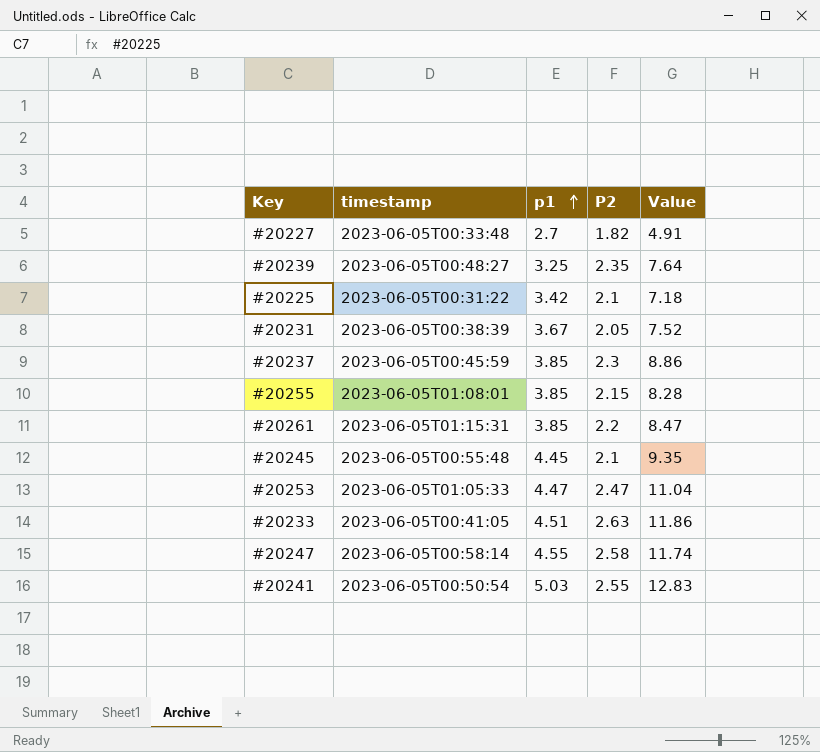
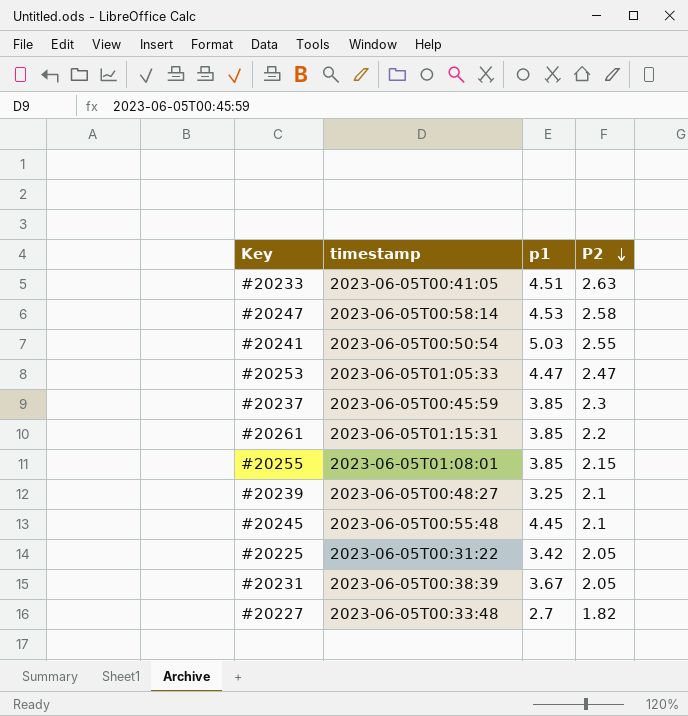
row order: p1 ascending -> P2 descending
column Value | formula: [p1] * [P2] -> none
#20247 | p1: 4.55 -> 4.53
#20239 | P2: 2.35 -> 2.1
#20225 | P2: 2.1 -> 2.05

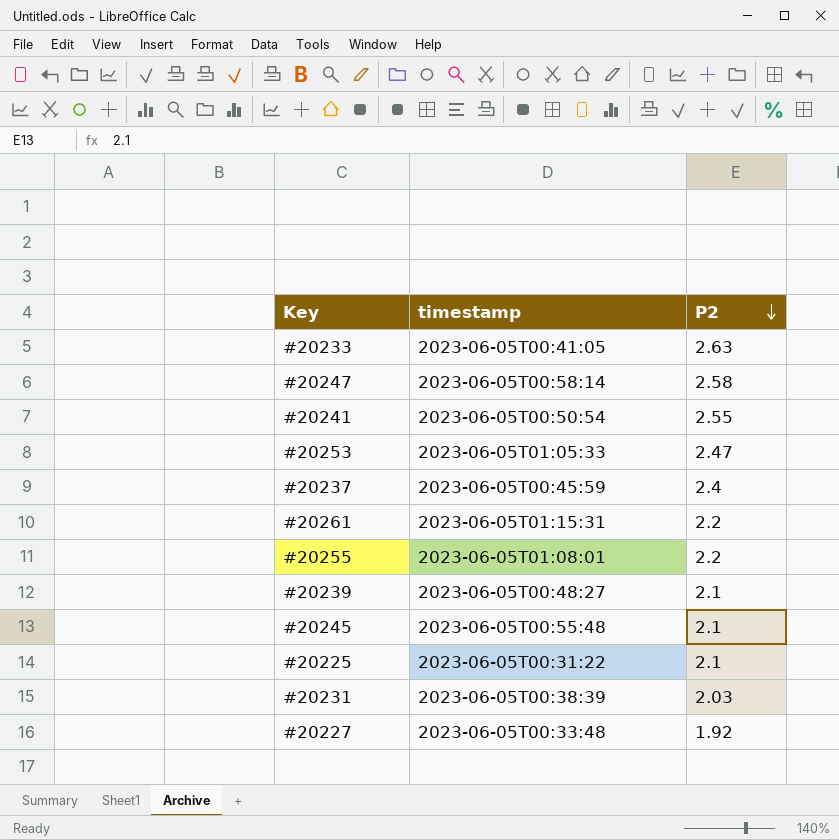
column p1 | position: 3 -> none
#20237 | P2: 2.3 -> 2.4
#20255 | P2: 2.15 -> 2.2
#20225 | P2: 2.05 -> 2.1
#20231 | P2: 2.05 -> 2.03
#20227 | P2: 1.82 -> 1.92

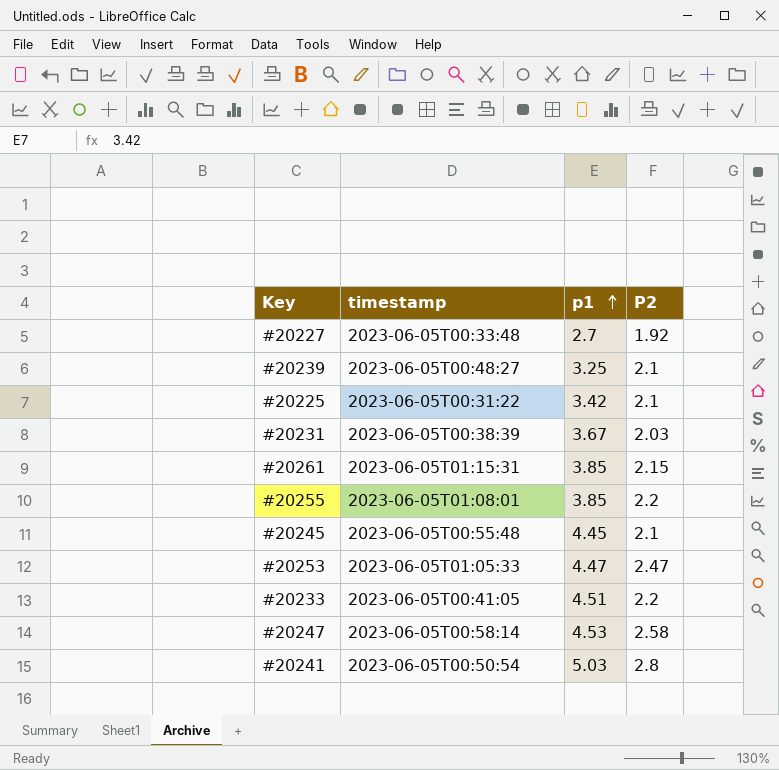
row order: P2 descending -> p1 ascending
column p1 | position: none -> 3
row #20237: 2023-06-05T00:45:59 | 2.4 -> none
#20261 | P2: 2.2 -> 2.15
#20233 | P2: 2.63 -> 2.2
#20241 | P2: 2.55 -> 2.8

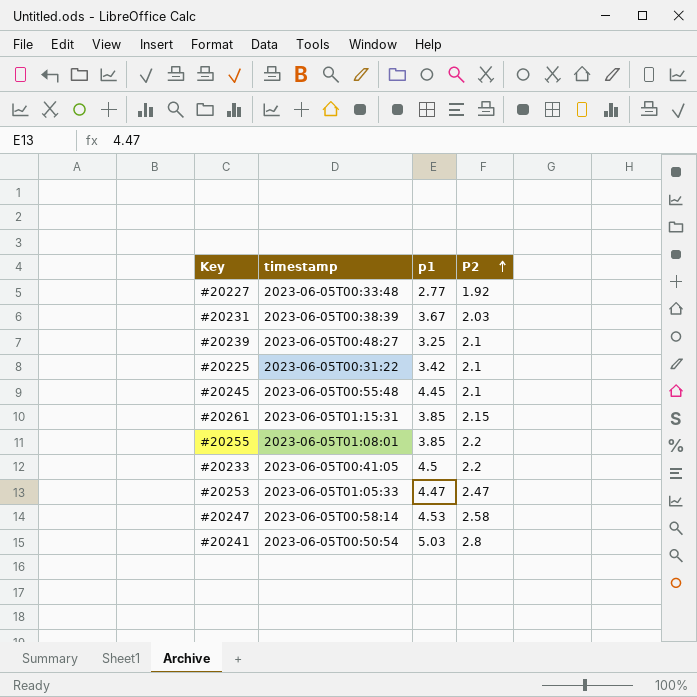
row order: p1 ascending -> P2 ascending
#20227 | p1: 2.7 -> 2.77
#20233 | p1: 4.51 -> 4.5

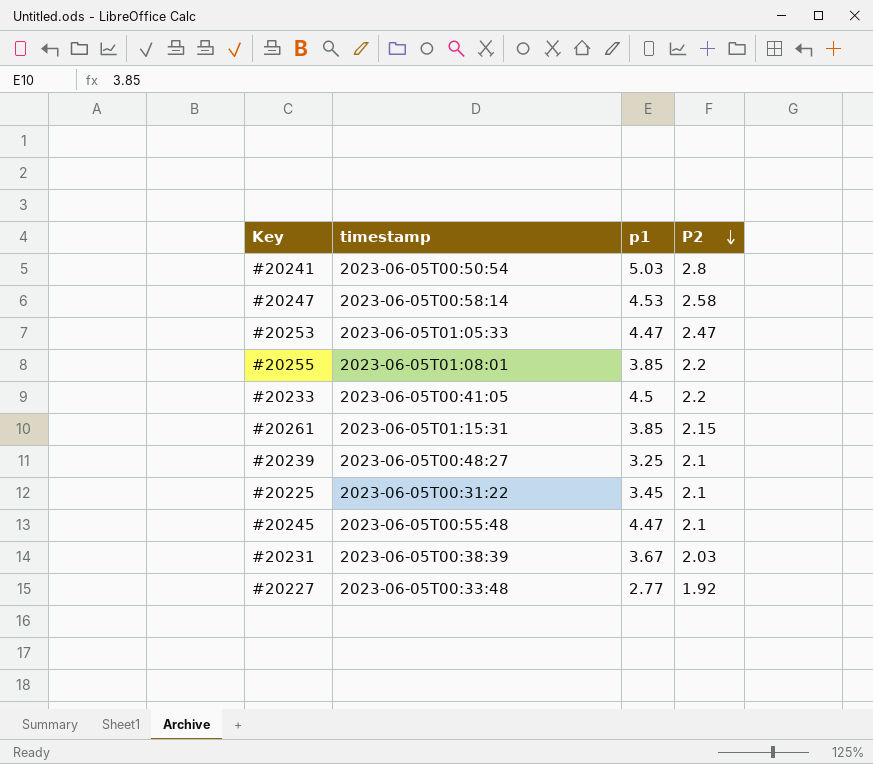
row order: P2 ascending -> P2 descending
#20225 | p1: 3.42 -> 3.45
#20245 | p1: 4.45 -> 4.47

